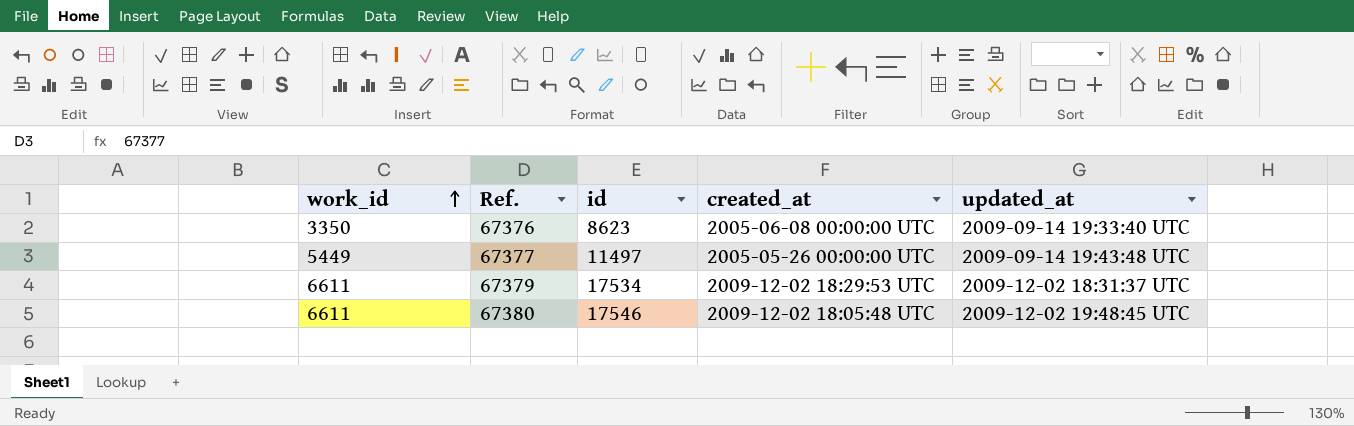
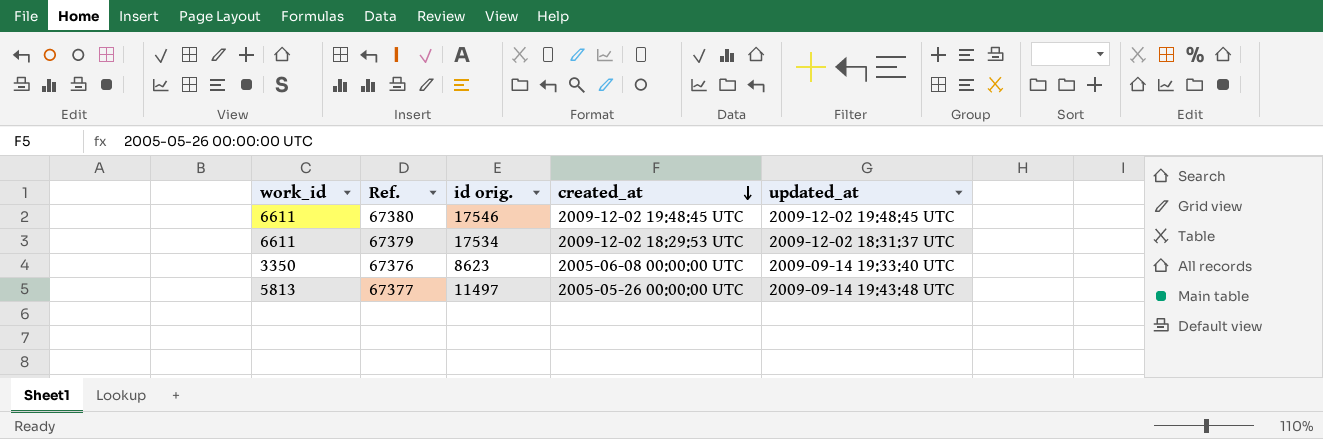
row order: work_id ascending -> created_at descending
column name: id -> id orig.
67380 | created_at: 2009-12-02 18:05:48 UTC -> 2009-12-02 19:48:45 UTC
67377 | work_id: 5449 -> 5813

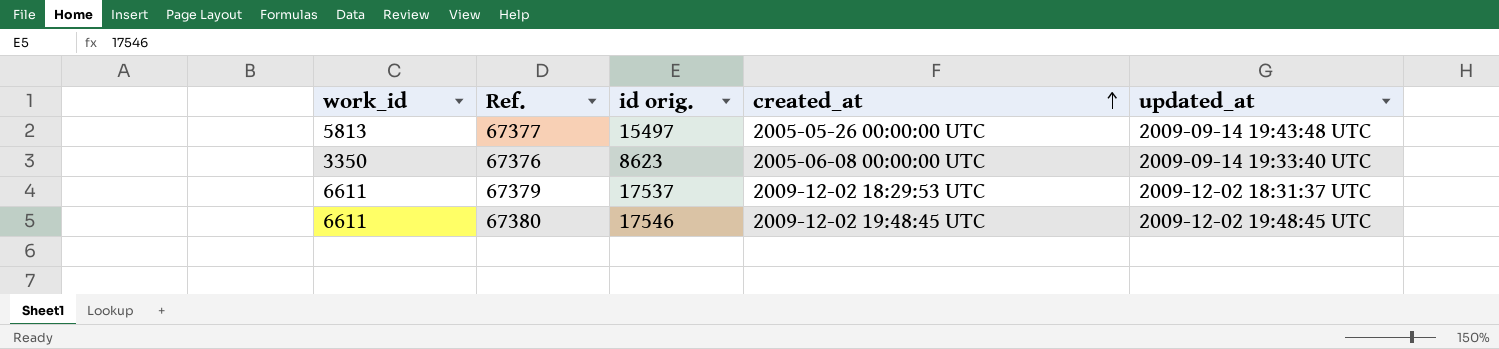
row order: created_at descending -> created_at ascending
67377 | id orig.: 11497 -> 15497
67379 | id orig.: 17534 -> 17537

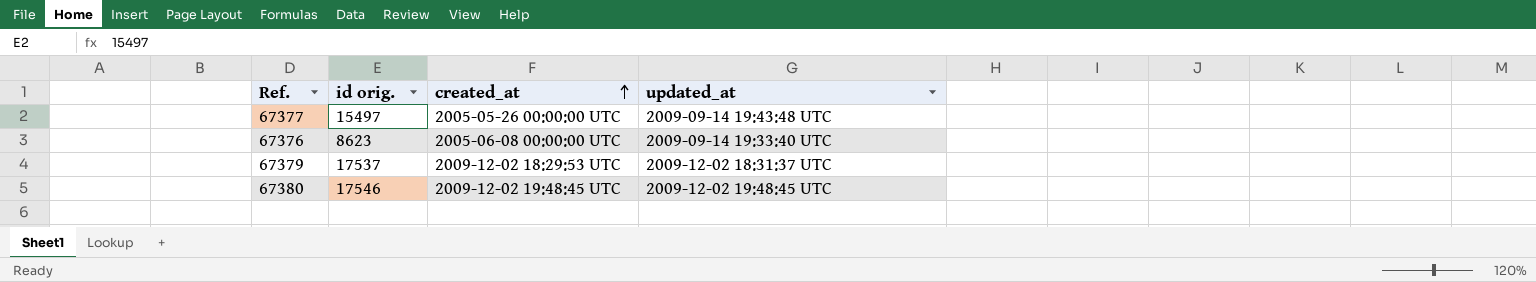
column work_id | position: 1 -> none

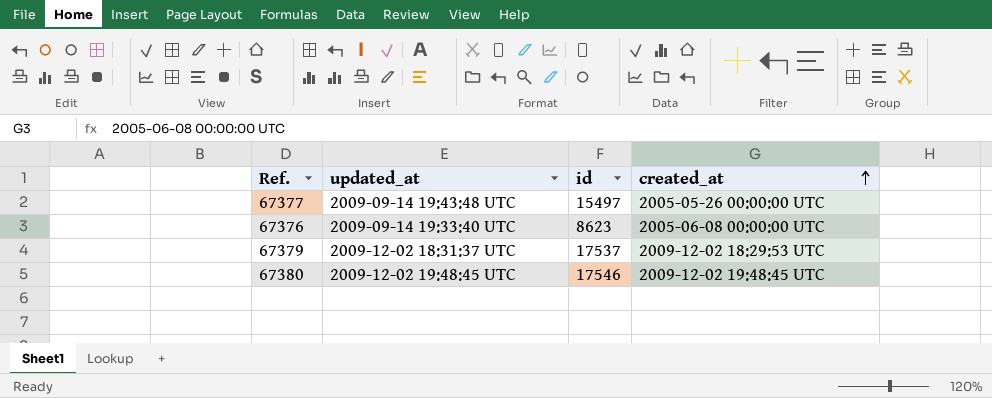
column updated_at | position: 4 -> 2
column name: id orig. -> id

